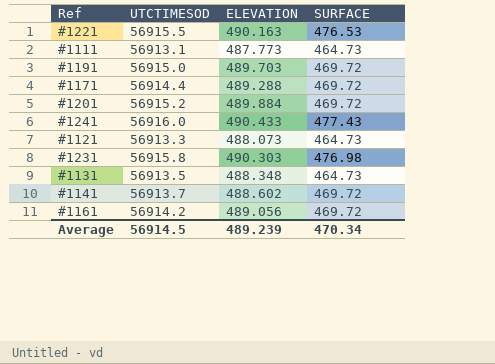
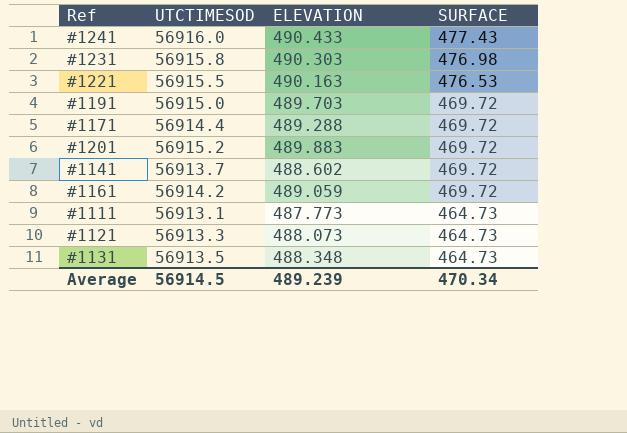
row order: none -> SURFACE descending
#1201 | ELEVATION: 489.884 -> 489.883
#1161 | ELEVATION: 489.056 -> 489.059

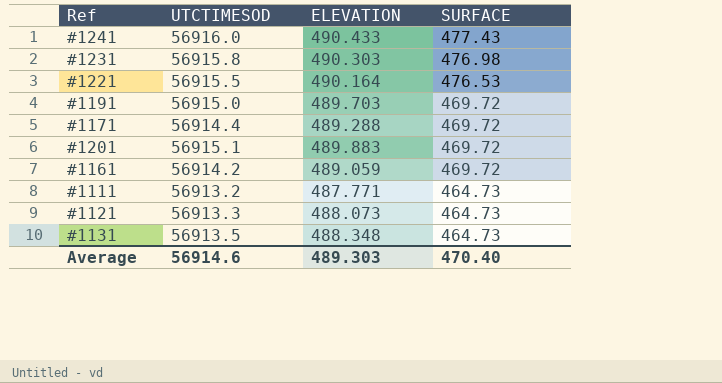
row #1141: 56913.7 | 488.602 | 469.72 -> none
#1221 | ELEVATION: 490.163 -> 490.164
#1201 | UTCTIMESOD: 56915.2 -> 56915.1
#1111 | UTCTIMESOD: 56913.1 -> 56913.2
#1111 | ELEVATION: 487.773 -> 487.771
Average | UTCTIMESOD: 56914.5 -> 56914.6
Average | ELEVATION: 489.239 -> 489.303
Average | SURFACE: 470.34 -> 470.40

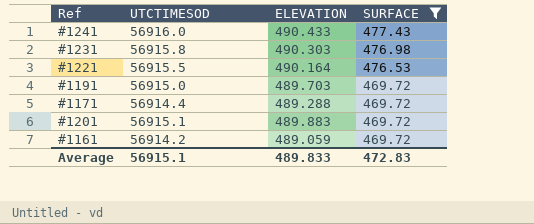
filter: none -> SURFACE != 464.73
Average | UTCTIMESOD: 56914.6 -> 56915.1
Average | ELEVATION: 489.303 -> 489.833
Average | SURFACE: 470.40 -> 472.83

